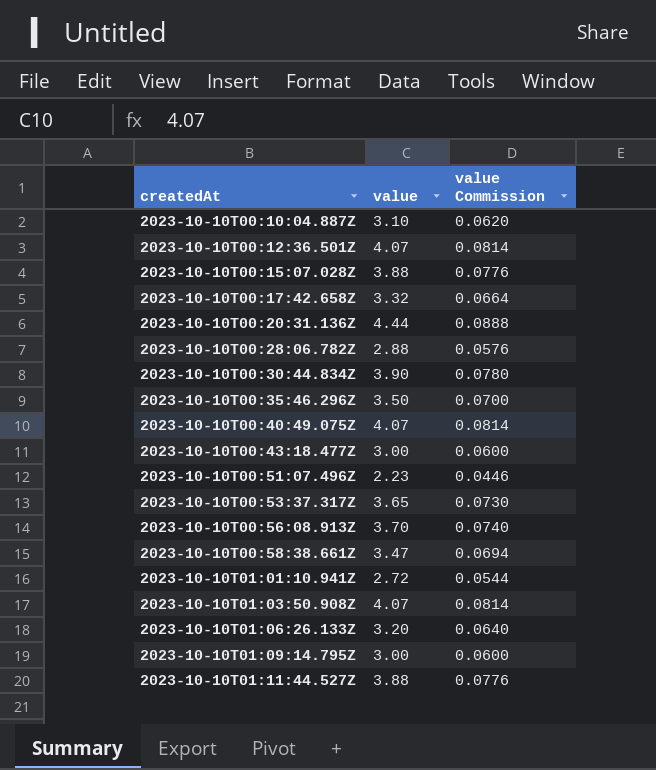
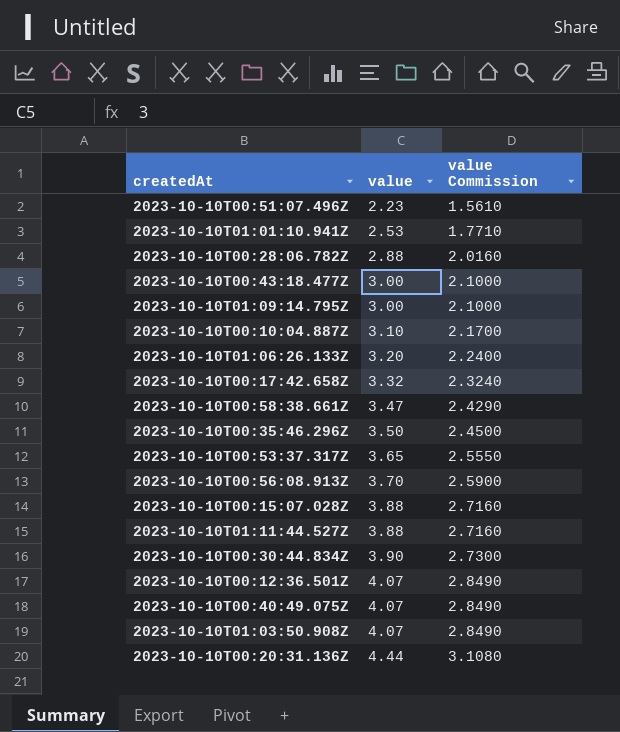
row order: createdAt ascending -> value ascending
column value Commission | formula: [value] * 0.02 -> [value] * 0.7
2023-10-10T01:01:10.941Z | value: 2.72 -> 2.53

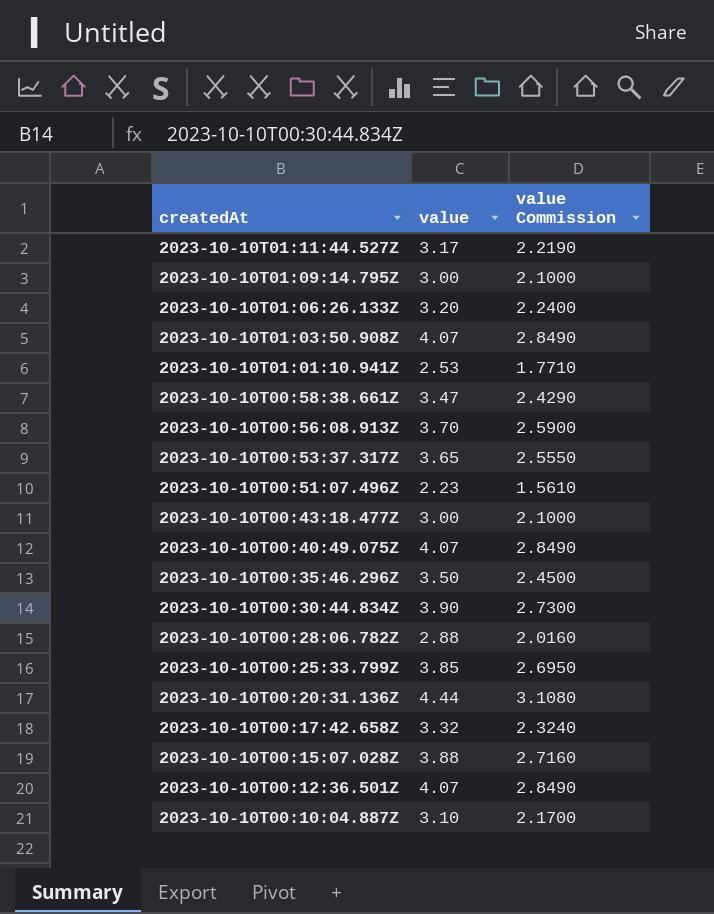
row order: value ascending -> createdAt descending
2023-10-10T01:11:44.527Z | value: 3.88 -> 3.17
2023-10-10T01:11:44.527Z | value Commission: 2.7160 -> 2.2190
row 2023-10-10T00:25:33.799Z: none -> 3.85 | 2.6950

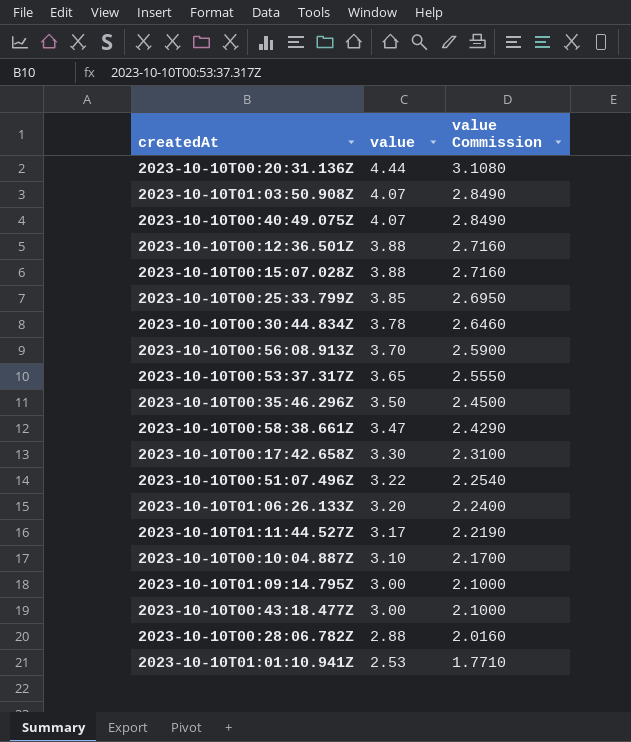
row order: createdAt descending -> value descending
2023-10-10T00:12:36.501Z | value: 4.07 -> 3.88
2023-10-10T00:12:36.501Z | value Commission: 2.8490 -> 2.7160
2023-10-10T00:30:44.834Z | value: 3.90 -> 3.78
2023-10-10T00:30:44.834Z | value Commission: 2.7300 -> 2.6460
2023-10-10T00:17:42.658Z | value: 3.32 -> 3.30
2023-10-10T00:17:42.658Z | value Commission: 2.3240 -> 2.3100
2023-10-10T00:51:07.496Z | value: 2.23 -> 3.22
2023-10-10T00:51:07.496Z | value Commission: 1.5610 -> 2.2540

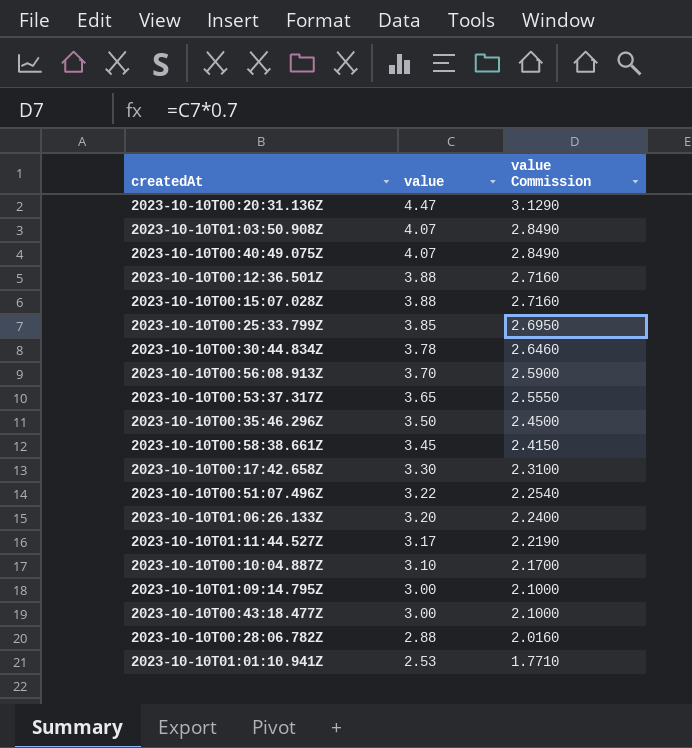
2023-10-10T00:20:31.136Z | value: 4.44 -> 4.47
2023-10-10T00:20:31.136Z | value Commission: 3.1080 -> 3.1290
2023-10-10T00:58:38.661Z | value: 3.47 -> 3.45
2023-10-10T00:58:38.661Z | value Commission: 2.4290 -> 2.4150

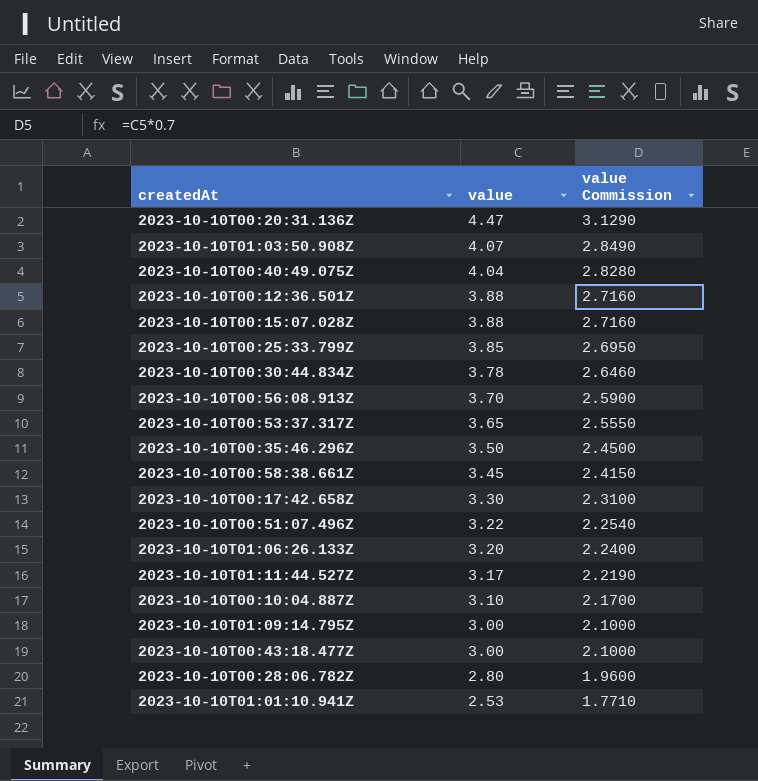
2023-10-10T00:40:49.075Z | value: 4.07 -> 4.04
2023-10-10T00:40:49.075Z | value Commission: 2.8490 -> 2.8280
2023-10-10T00:28:06.782Z | value: 2.88 -> 2.80
2023-10-10T00:28:06.782Z | value Commission: 2.0160 -> 1.9600

